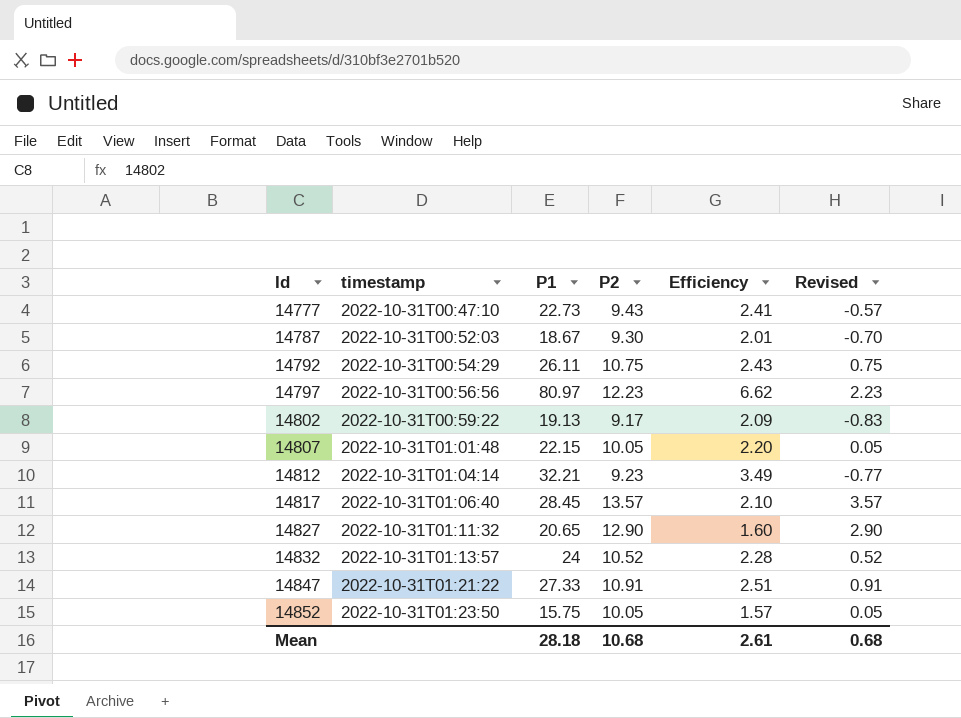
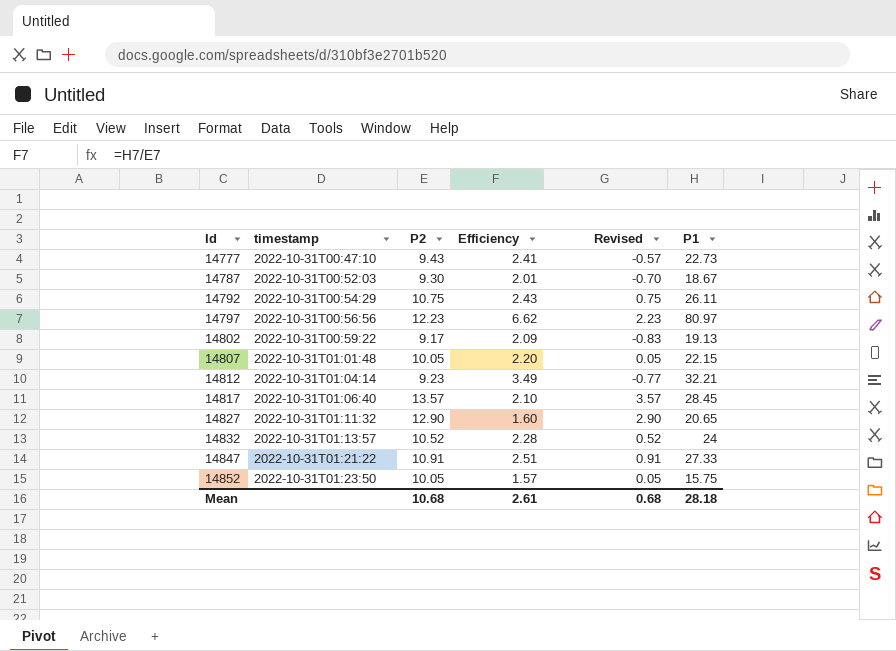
column P1 | position: 3 -> 6

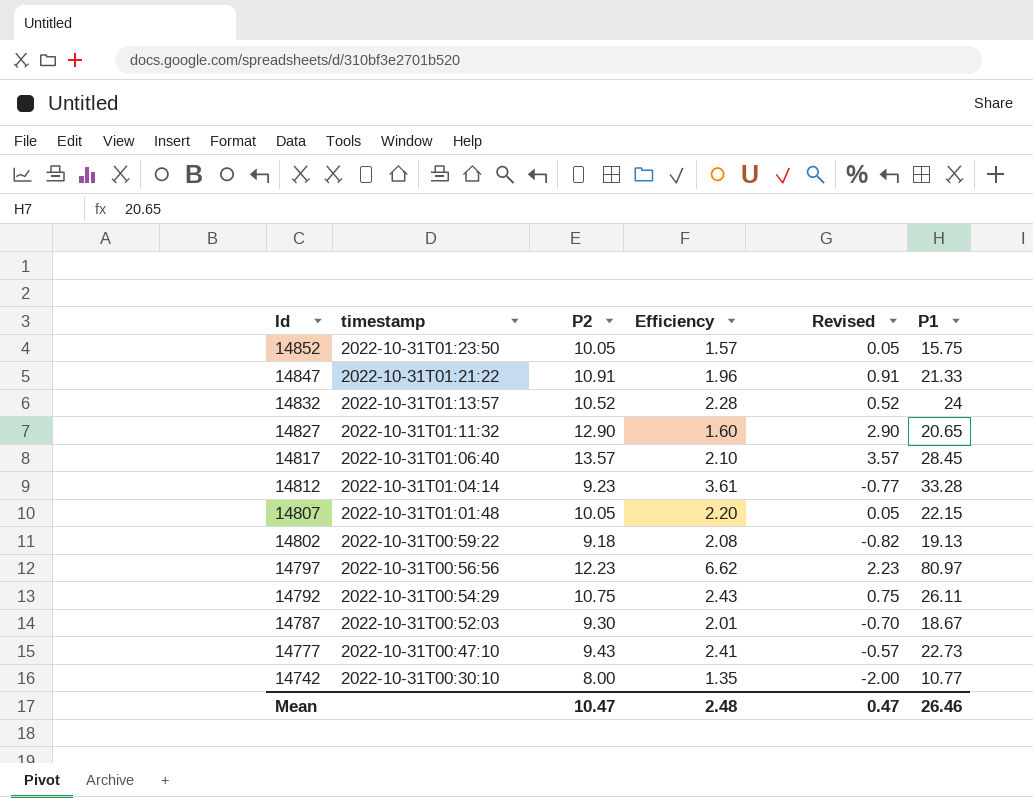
row order: Id ascending -> Id descending
14847 | Efficiency: 2.51 -> 1.96
14847 | P1: 27.33 -> 21.33
14812 | Efficiency: 3.49 -> 3.61
14812 | P1: 32.21 -> 33.28
14802 | P2: 9.17 -> 9.18
14802 | Efficiency: 2.09 -> 2.08
14802 | Revised: -0.83 -> -0.82
row 14742: none -> 2022-10-31T00:30:10 | 8.00 | 1.35 | -2.00 | 10.77
Mean | P2: 10.68 -> 10.47
Mean | Efficiency: 2.61 -> 2.48
Mean | Revised: 0.68 -> 0.47
Mean | P1: 28.18 -> 26.46

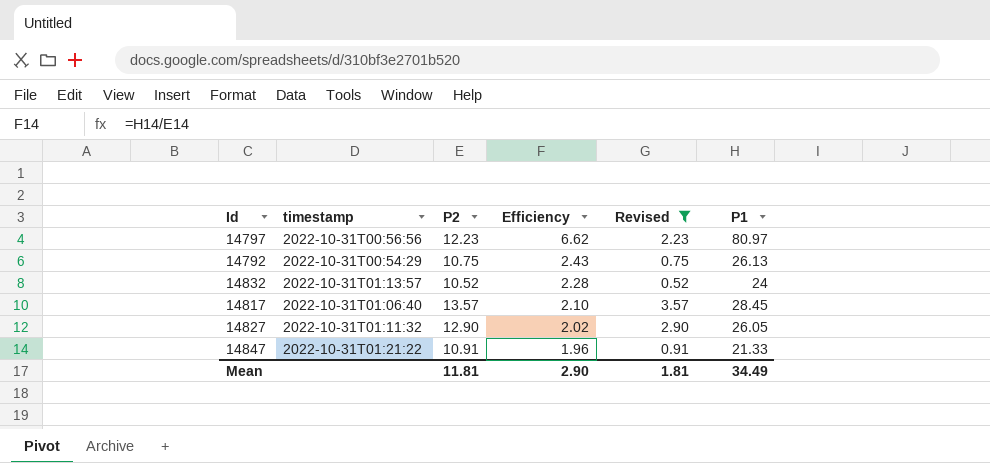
filter: none -> Revised >= 0.52
row order: Id descending -> Efficiency descending
14792 | P1: 26.11 -> 26.13
14827 | Efficiency: 1.60 -> 2.02
14827 | P1: 20.65 -> 26.05
Mean | P2: 10.47 -> 11.81
Mean | Efficiency: 2.48 -> 2.90
Mean | Revised: 0.47 -> 1.81
Mean | P1: 26.46 -> 34.49

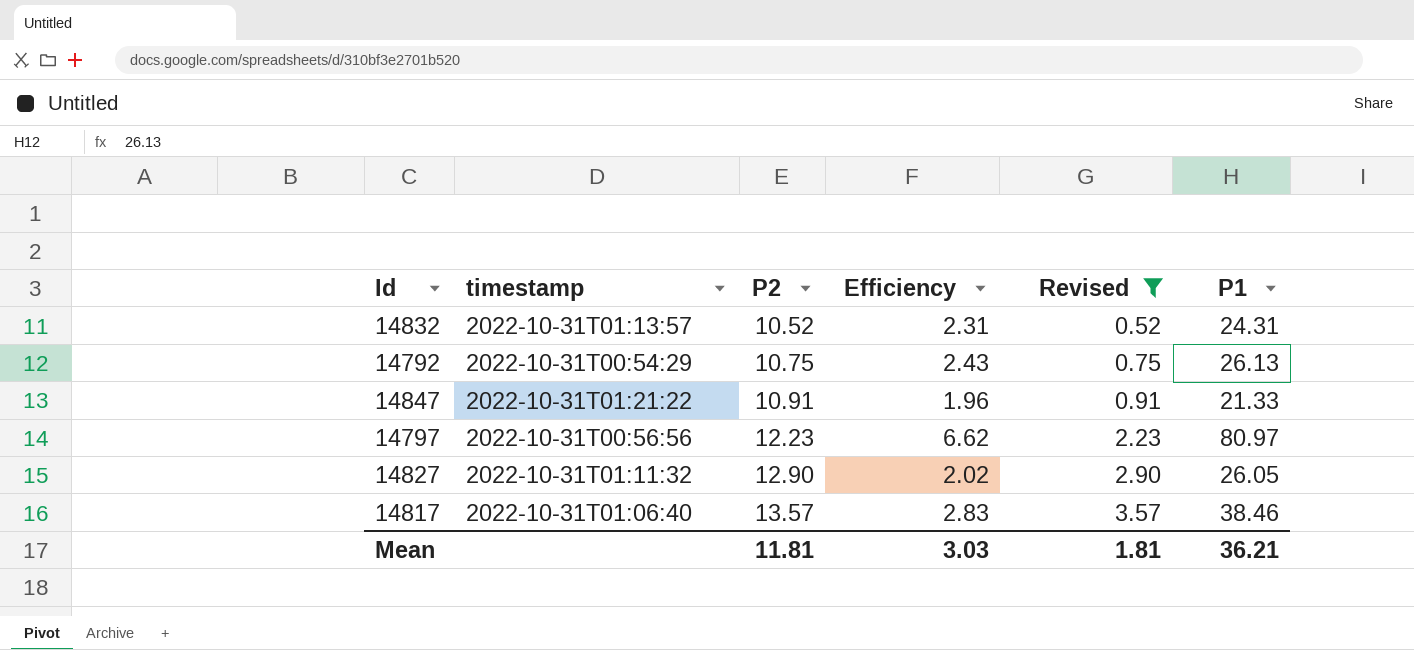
row order: Efficiency descending -> P2 ascending
14832 | Efficiency: 2.28 -> 2.31
14832 | P1: 24 -> 24.31
14817 | Efficiency: 2.10 -> 2.83
14817 | P1: 28.45 -> 38.46
Mean | Efficiency: 2.90 -> 3.03
Mean | P1: 34.49 -> 36.21

